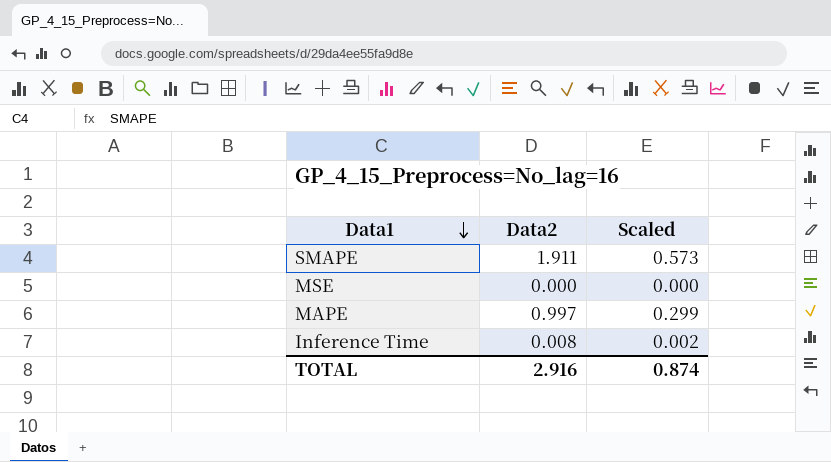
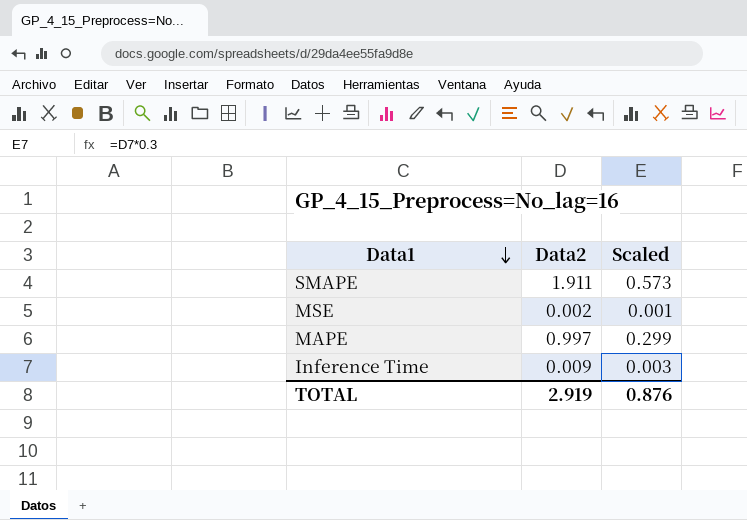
MSE | Data2: 0.000 -> 0.002
MSE | Scaled: 0.000 -> 0.001
Inference Time | Data2: 0.008 -> 0.009
Inference Time | Scaled: 0.002 -> 0.003
TOTAL | Data2: 2.916 -> 2.919
TOTAL | Scaled: 0.874 -> 0.876

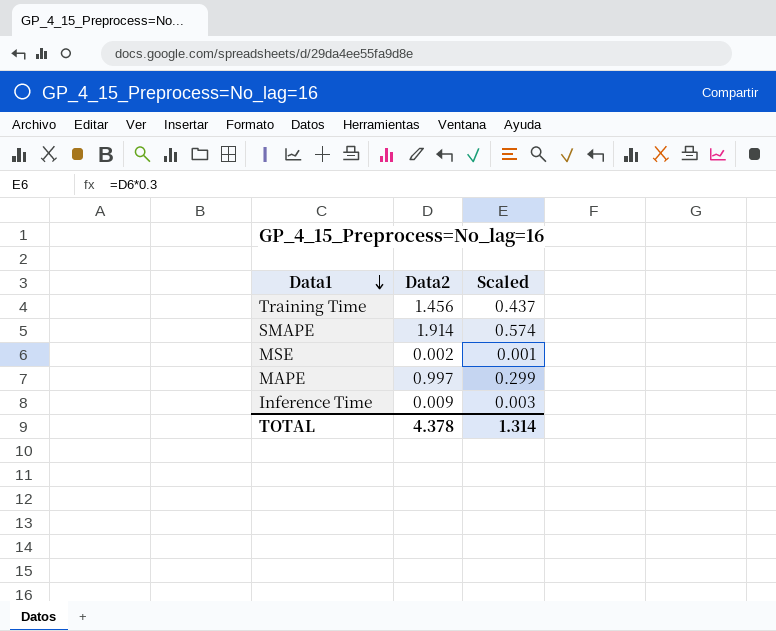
row Training Time: none -> 1.456 | 0.437
SMAPE | Data2: 1.911 -> 1.914
SMAPE | Scaled: 0.573 -> 0.574
TOTAL | Data2: 2.919 -> 4.378
TOTAL | Scaled: 0.876 -> 1.314

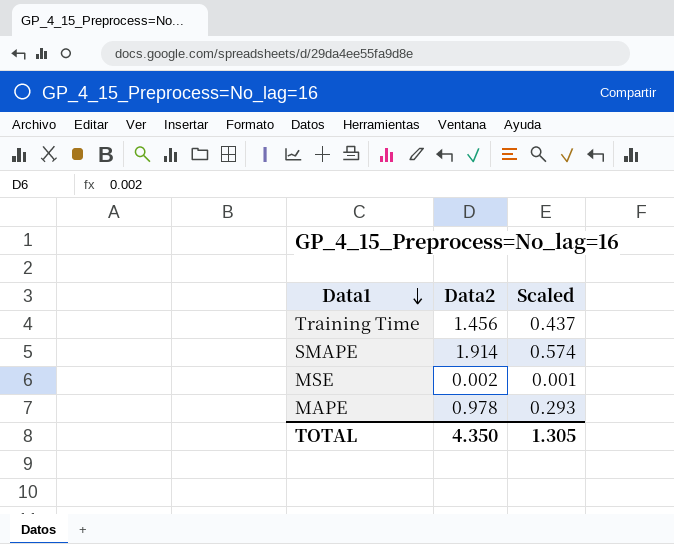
row Inference Time: 0.009 | 0.003 -> none
MAPE | Data2: 0.997 -> 0.978
MAPE | Scaled: 0.299 -> 0.293
TOTAL | Data2: 4.378 -> 4.350
TOTAL | Scaled: 1.314 -> 1.305

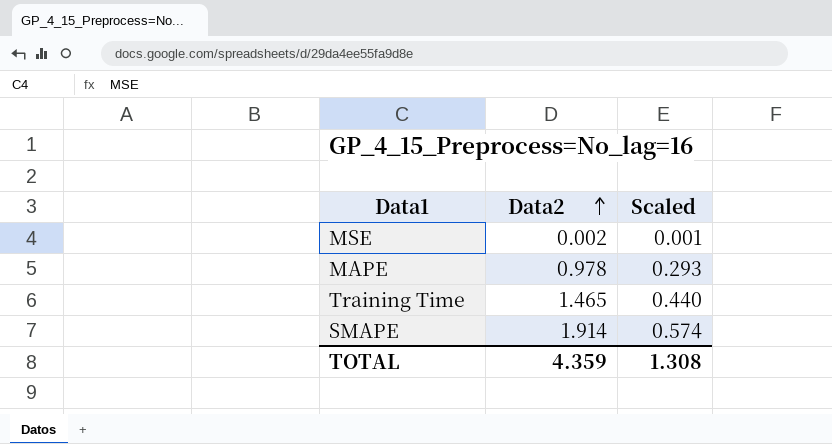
row order: Data1 descending -> Data2 ascending
Training Time | Data2: 1.456 -> 1.465
Training Time | Scaled: 0.437 -> 0.440
TOTAL | Data2: 4.350 -> 4.359
TOTAL | Scaled: 1.305 -> 1.308

